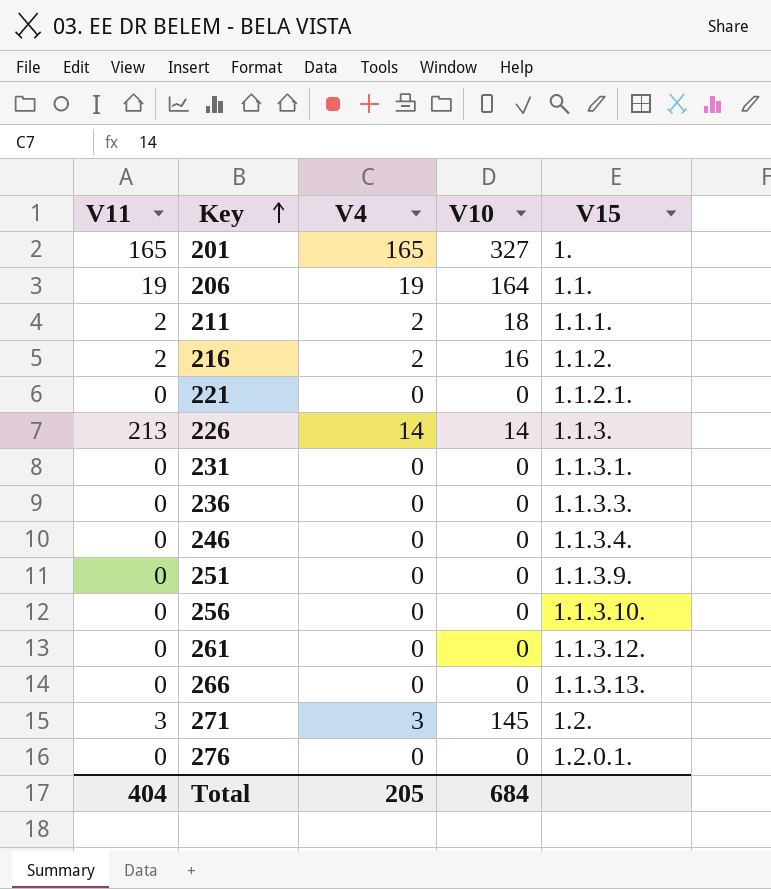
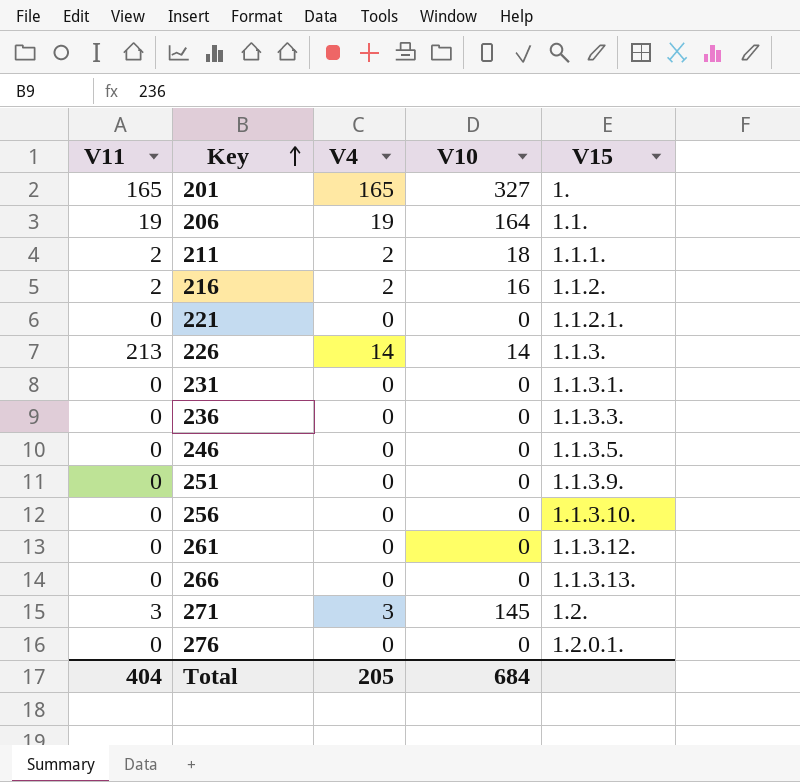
246 | V15: 1.1.3.4. -> 1.1.3.5.

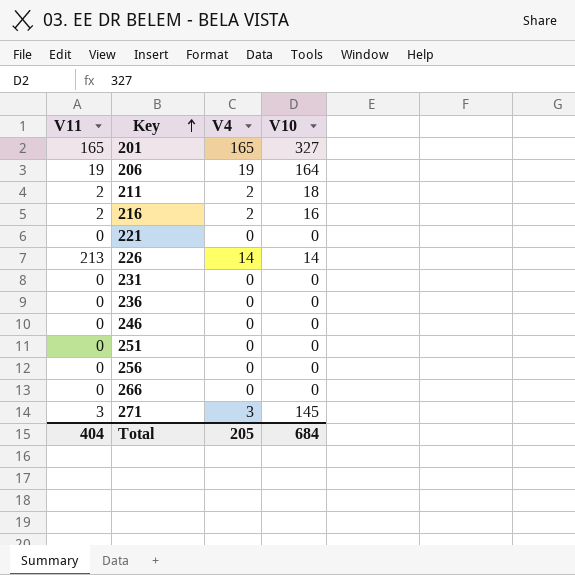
column V15 | position: 5 -> none
row 261: 0 | 0 | 0 | 1.1.3.12. -> none
row 276: 0 | 0 | 0 | 1.2.0.1. -> none

